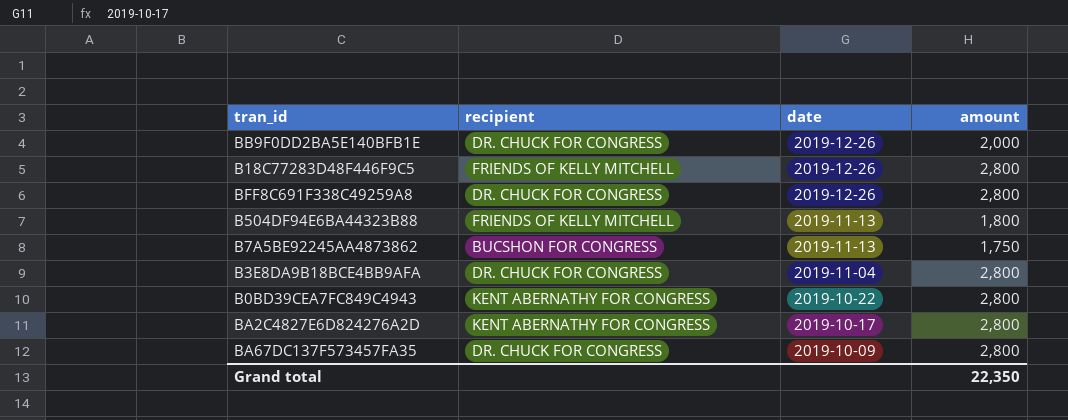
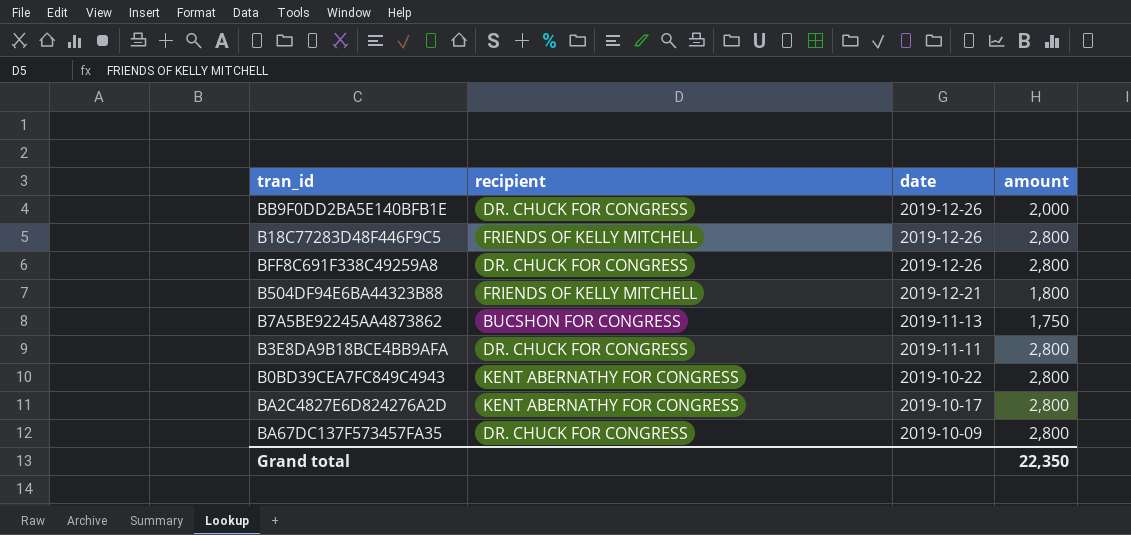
B504DF94E6BA44323B88 | date: 2019-11-13 -> 2019-12-21
B3E8DA9B18BCE4BB9AFA | date: 2019-11-04 -> 2019-11-11

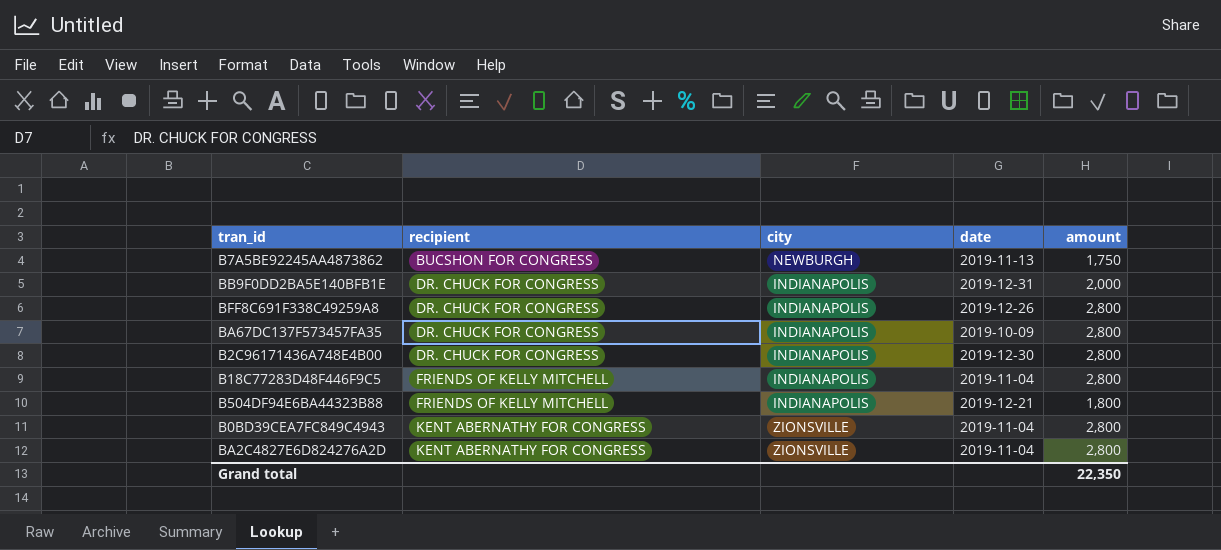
row order: date descending -> recipient ascending
column city | position: none -> 3
row B3E8DA9B18BCE4BB9AFA: DR. CHUCK FOR CONGRESS | 2019-11-11 | 2,800 -> none
BB9F0DD2BA5E140BFB1E | date: 2019-12-26 -> 2019-12-31
row B2C96171436A748E4B00: none -> DR. CHUCK FOR CONGRESS | INDIANAPOLIS | 2019-12-30 | 2,800
B18C77283D48F446F9C5 | date: 2019-12-26 -> 2019-11-04
B0BD39CEA7FC849C4943 | date: 2019-10-22 -> 2019-11-04
BA2C4827E6D824276A2D | date: 2019-10-17 -> 2019-11-04

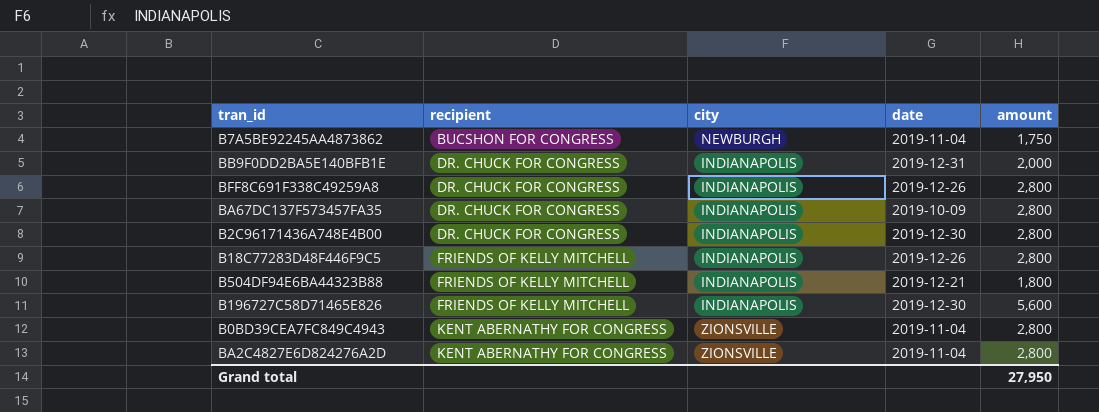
B7A5BE92245AA4873862 | date: 2019-11-13 -> 2019-11-04
B18C77283D48F446F9C5 | date: 2019-11-04 -> 2019-12-26
row B196727C58D71465E826: none -> FRIENDS OF KELLY MITCHELL | INDIANAPOLIS | 2019-12-30 | 5,600
Grand total | amount: 22,350 -> 27,950

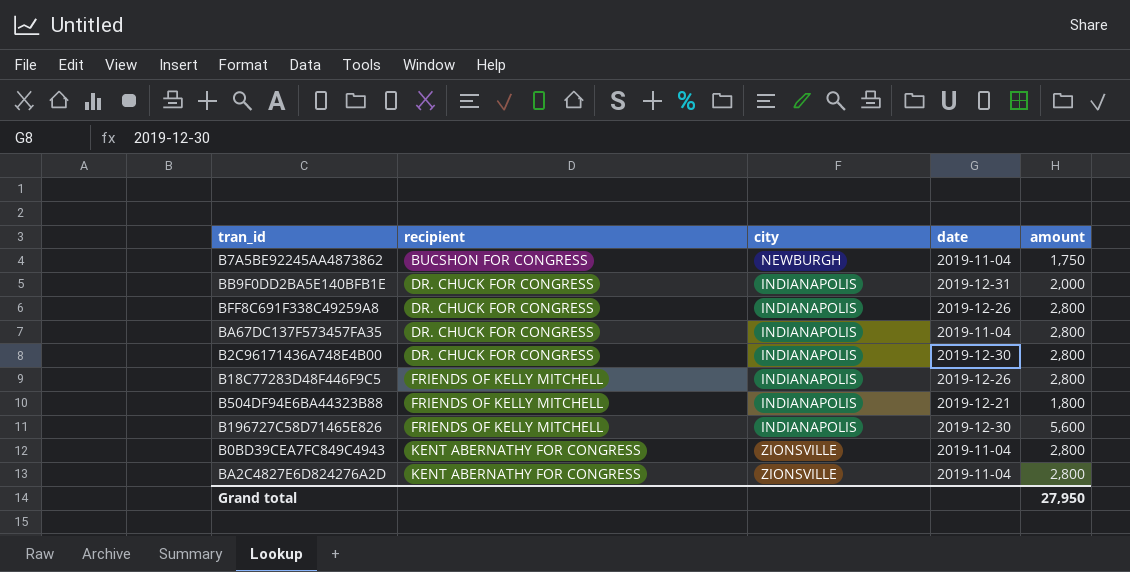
BA67DC137F573457FA35 | date: 2019-10-09 -> 2019-11-04

